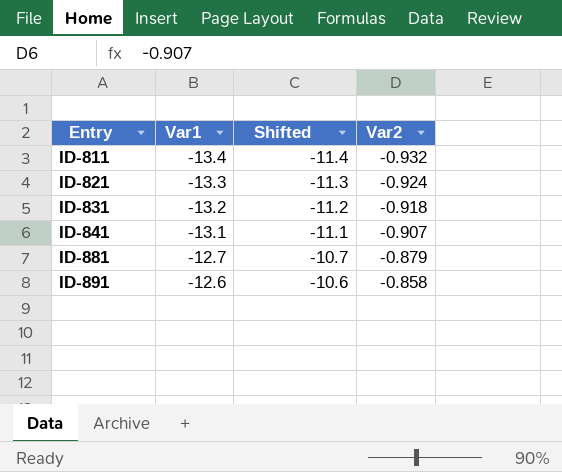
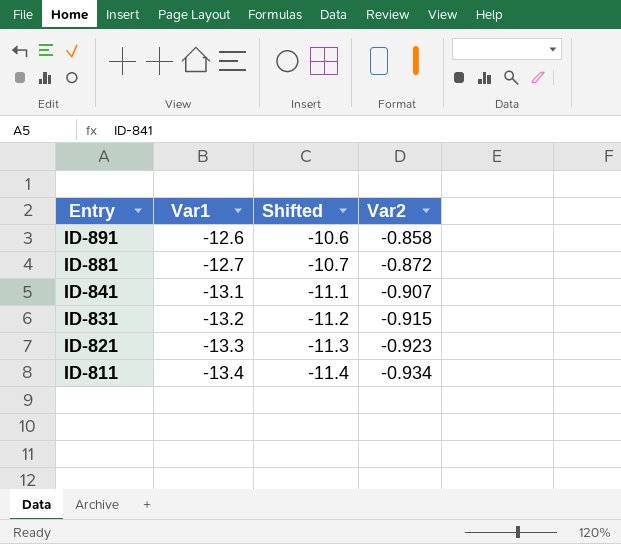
row order: Entry ascending -> Entry descending
ID-881 | Var2: -0.879 -> -0.872
ID-831 | Var2: -0.918 -> -0.915
ID-821 | Var2: -0.924 -> -0.923
ID-811 | Var2: -0.932 -> -0.934

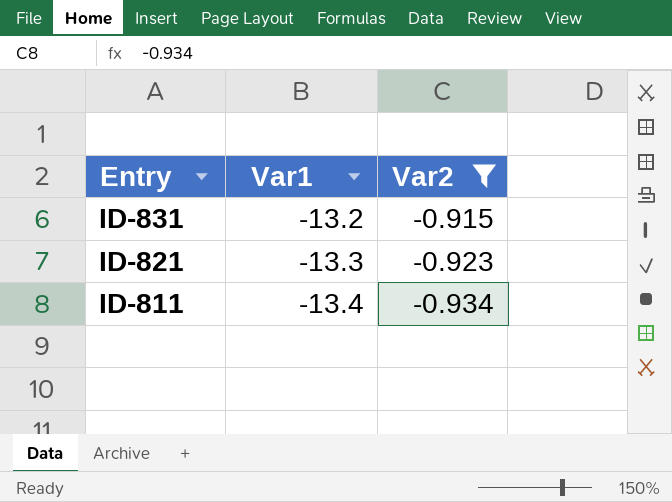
filter: none -> Var2 <= -0.915
column Shifted | formula: [Var1] + 2 -> none

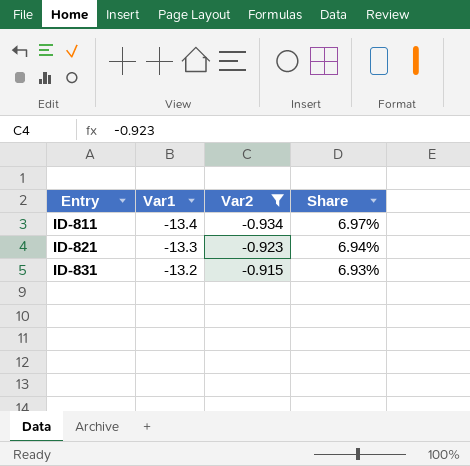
row order: Entry descending -> Entry ascending
column Share | formula: none -> [Var2] / [Var1]

